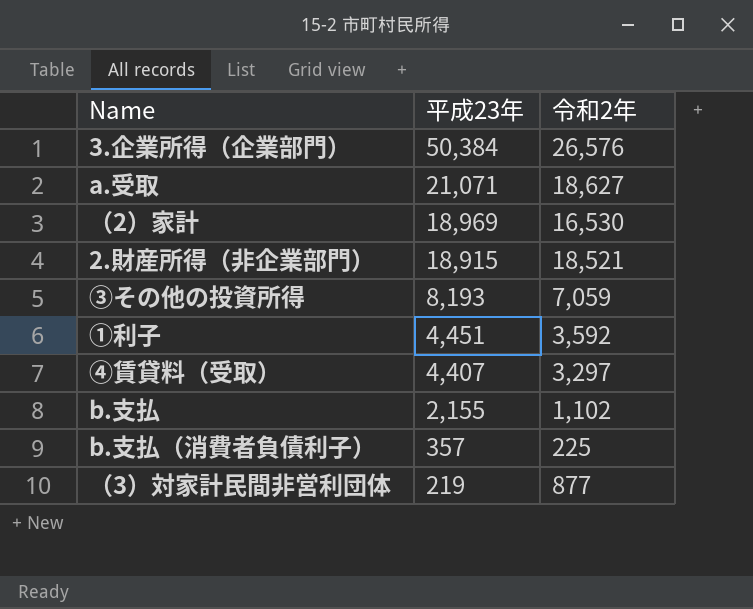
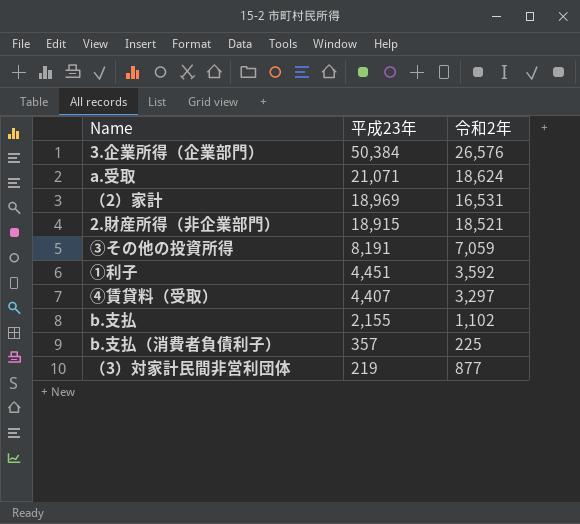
a.受取 | 令和2年: 18,627 -> 18,624
（2）家計 | 令和2年: 16,530 -> 16,531
③その他の投資所得 | 平成23年: 8,193 -> 8,191

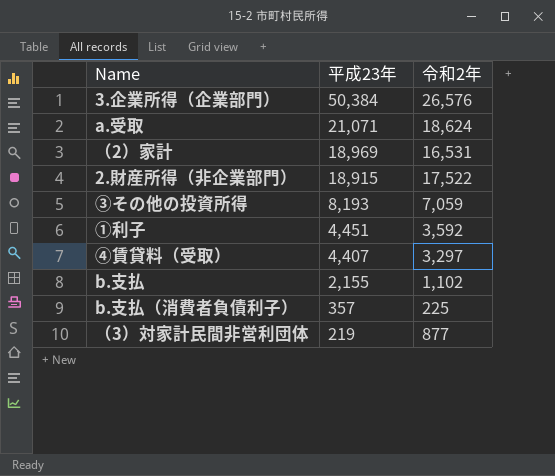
2.財産所得（非企業部門） | 令和2年: 18,521 -> 17,522
③その他の投資所得 | 平成23年: 8,191 -> 8,193

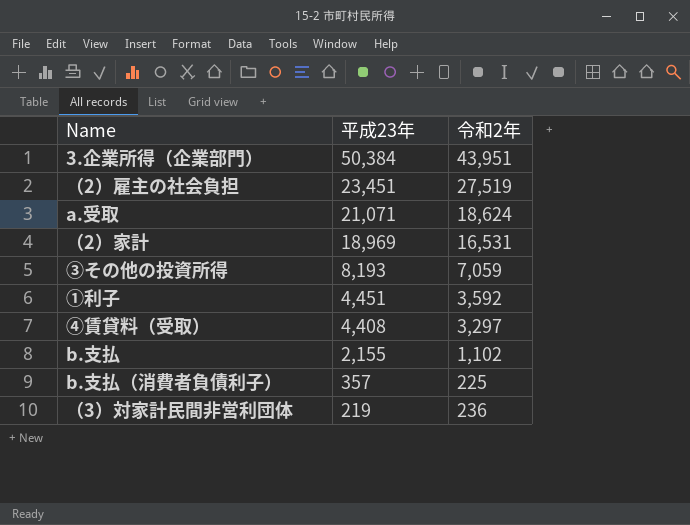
row 2.財産所得（非企業部門）: 18,915 | 17,522 -> none
3.企業所得（企業部門） | 令和2年: 26,576 -> 43,951
row （2）雇主の社会負担: none -> 23,451 | 27,519
④賃貸料（受取） | 平成23年: 4,407 -> 4,408
（3）対家計民間非営利団体 | 令和2年: 877 -> 236

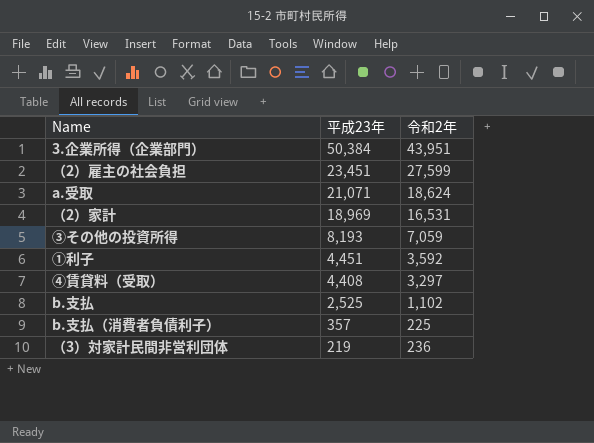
（2）雇主の社会負担 | 令和2年: 27,519 -> 27,599
b.支払 | 平成23年: 2,155 -> 2,525

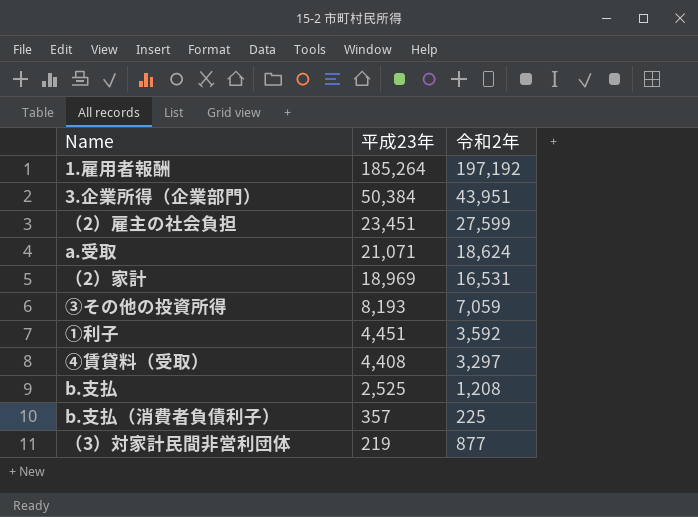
row 1.雇用者報酬: none -> 185,264 | 197,192
b.支払 | 令和2年: 1,102 -> 1,208
（3）対家計民間非営利団体 | 令和2年: 236 -> 877

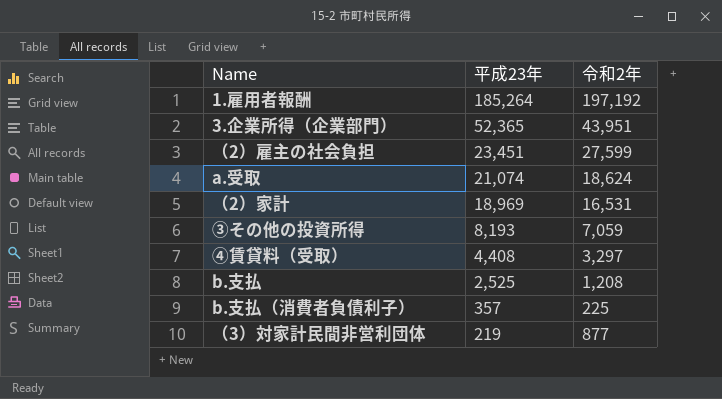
row ①利子: 4,451 | 3,592 -> none
3.企業所得（企業部門） | 平成23年: 50,384 -> 52,365
a.受取 | 平成23年: 21,071 -> 21,074

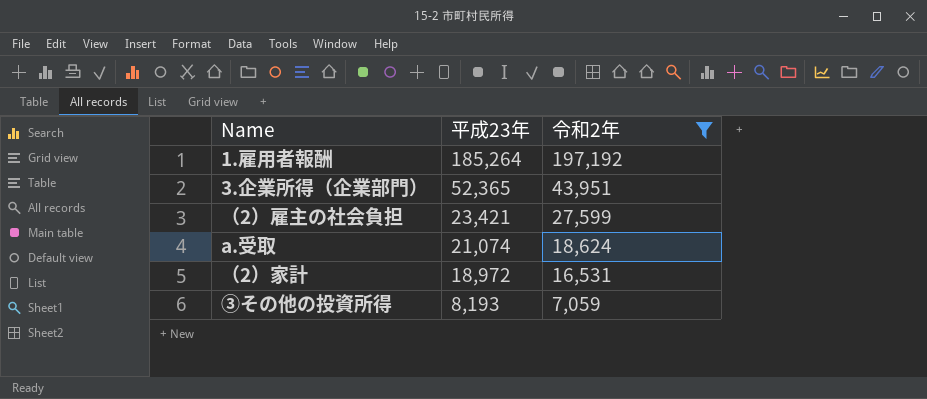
filter: none -> 令和2年 >= 7,059
（2）雇主の社会負担 | 平成23年: 23,451 -> 23,421
（2）家計 | 平成23年: 18,969 -> 18,972

